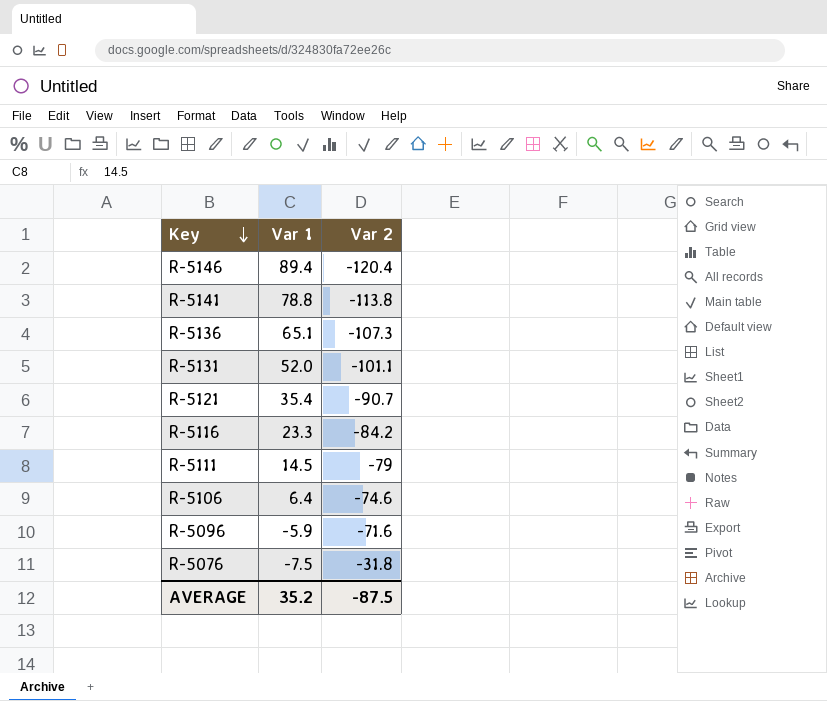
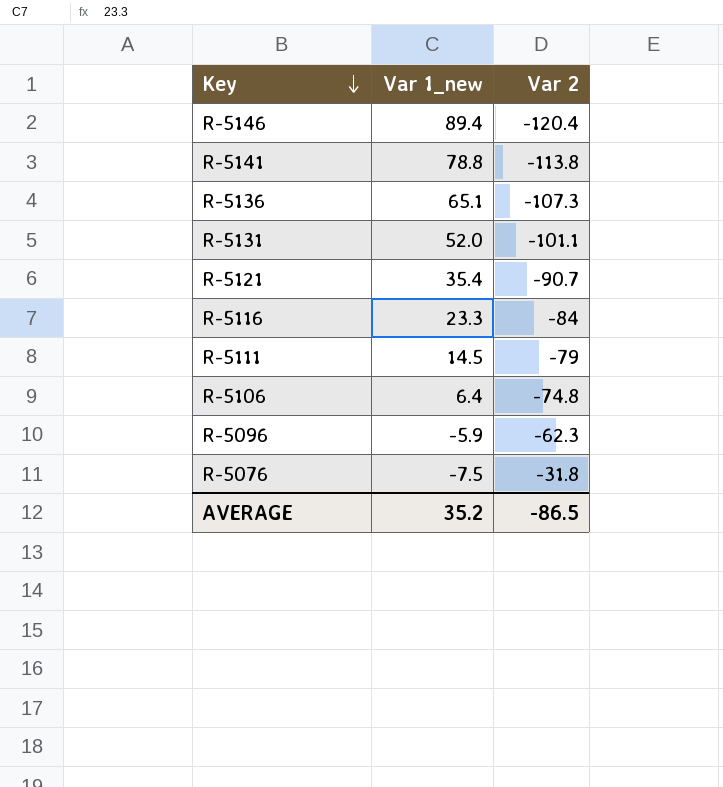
column name: Var 1 -> Var 1_new
R-5116 | Var 2: -84.2 -> -84
R-5106 | Var 2: -74.6 -> -74.8
R-5096 | Var 2: -71.6 -> -62.3
AVERAGE | Var 2: -87.5 -> -86.5

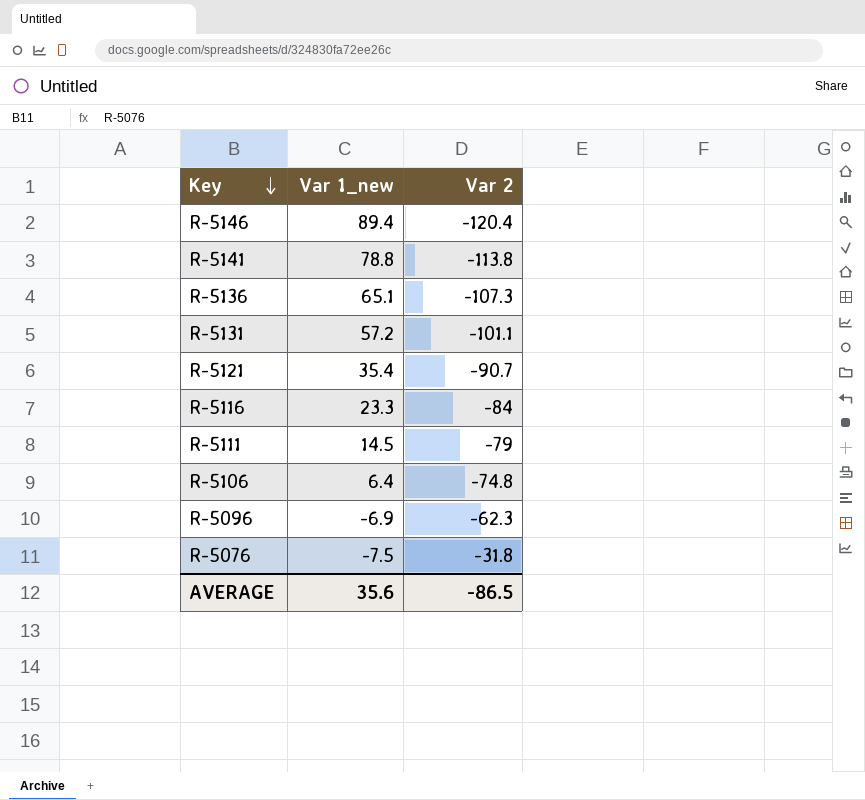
R-5131 | Var 1_new: 52.0 -> 57.2
R-5096 | Var 1_new: -5.9 -> -6.9
AVERAGE | Var 1_new: 35.2 -> 35.6

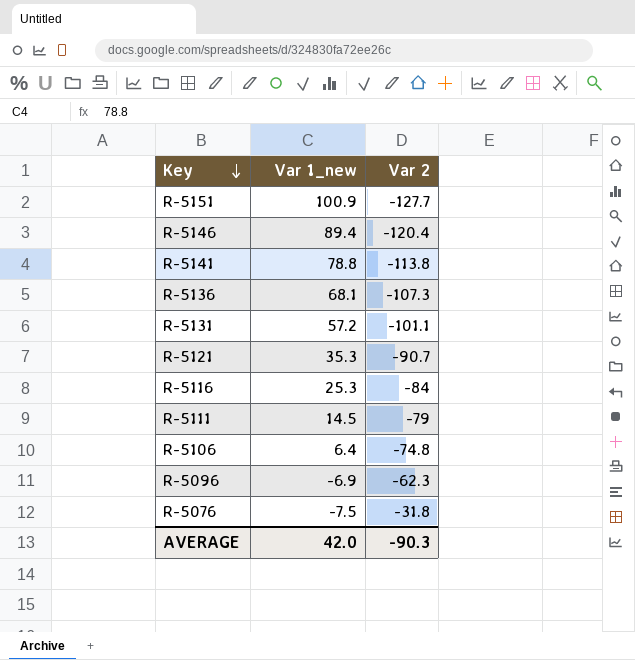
row R-5151: none -> 100.9 | -127.7
R-5136 | Var 1_new: 65.1 -> 68.1
R-5121 | Var 1_new: 35.4 -> 35.3
R-5116 | Var 1_new: 23.3 -> 25.3
AVERAGE | Var 1_new: 35.6 -> 42.0
AVERAGE | Var 2: -86.5 -> -90.3

